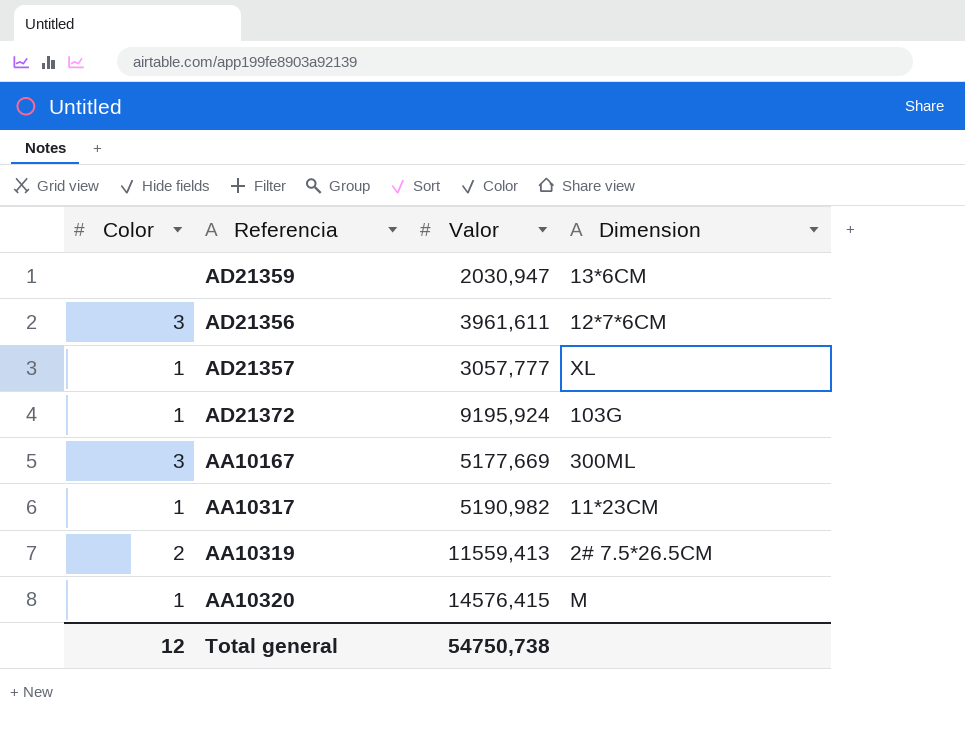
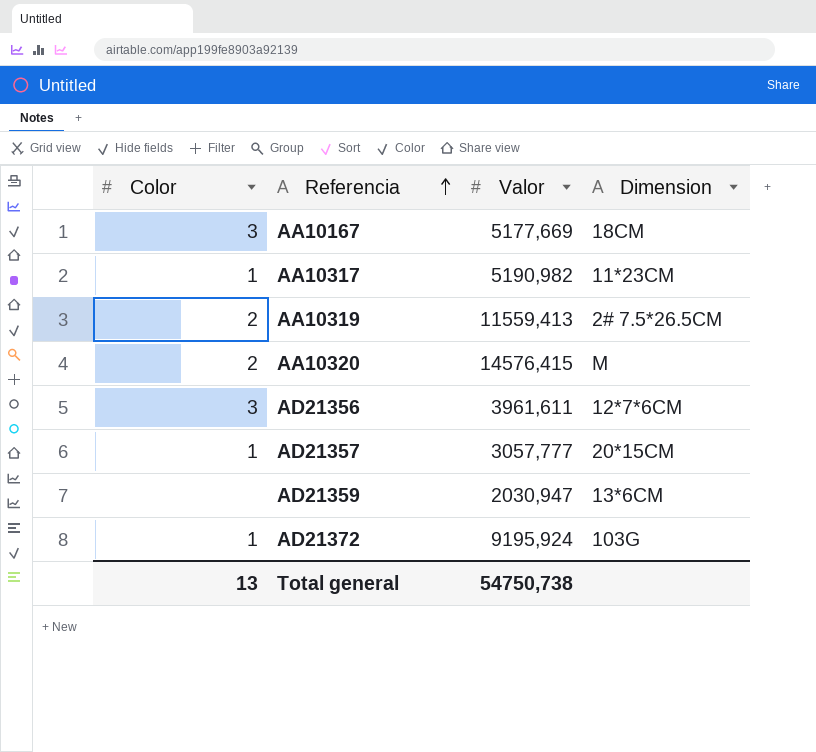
row order: none -> Referencia ascending
AA10167 | Dimension: 300ML -> 18CM
AA10320 | Color: 1 -> 2
AD21357 | Dimension: XL -> 20*15CM
Total general | Color: 12 -> 13

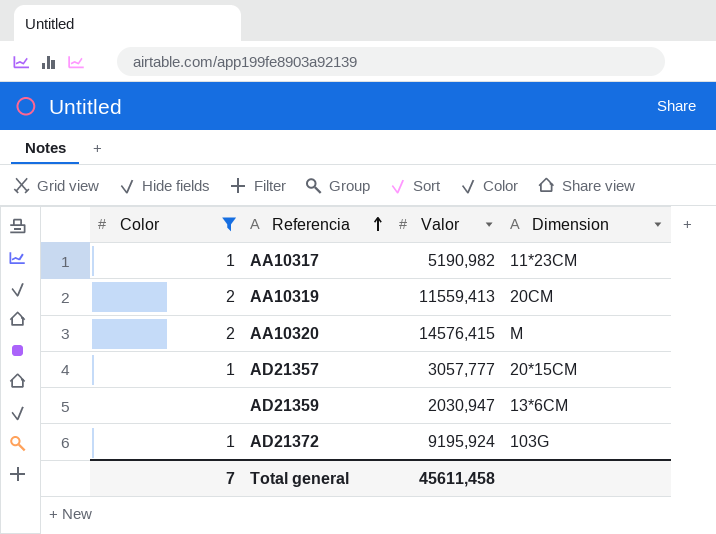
filter: none -> Color != 3
AA10319 | Dimension: 2# 7.5*26.5CM -> 20CM
Total general | Color: 13 -> 7
Total general | Valor: 54750,738 -> 45611,458

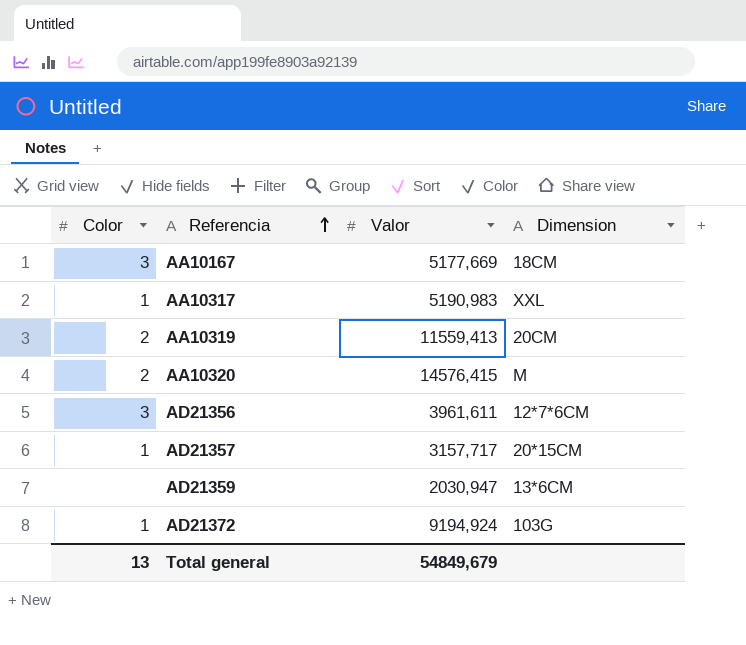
filter: Color != 3 -> none
AA10317 | Valor: 5190,982 -> 5190,983
AA10317 | Dimension: 11*23CM -> XXL
AD21357 | Valor: 3057,777 -> 3157,717
AD21372 | Valor: 9195,924 -> 9194,924
Total general | Color: 7 -> 13
Total general | Valor: 45611,458 -> 54849,679

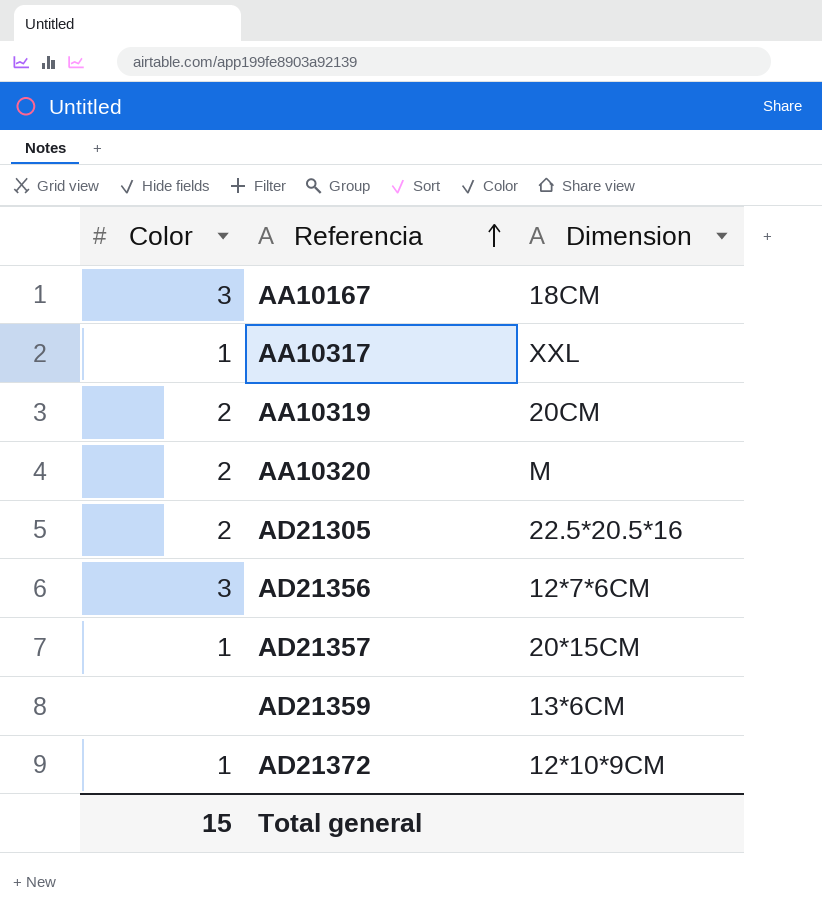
column Valor | position: 3 -> none
row AD21305: none -> 2 | 22.5*20.5*16
AD21372 | Dimension: 103G -> 12*10*9CM
Total general | Color: 13 -> 15

